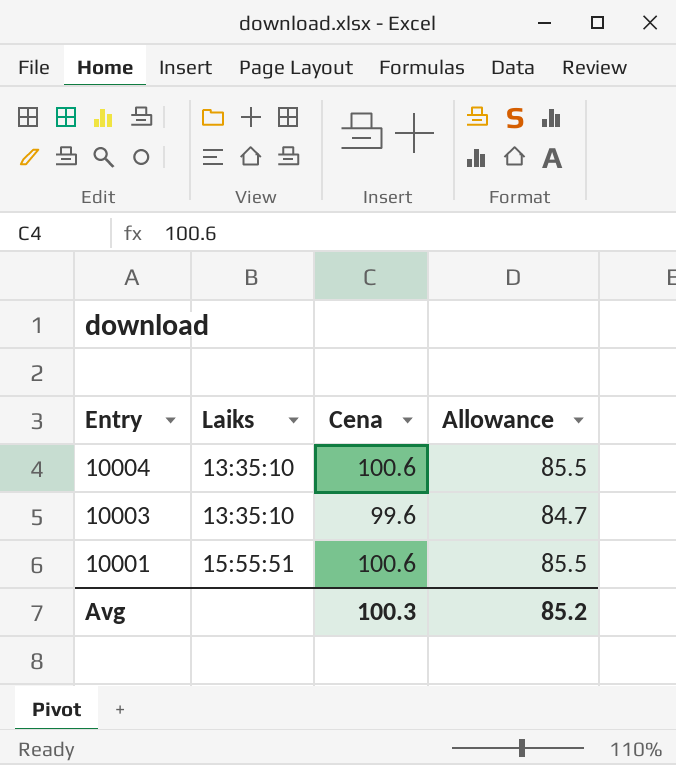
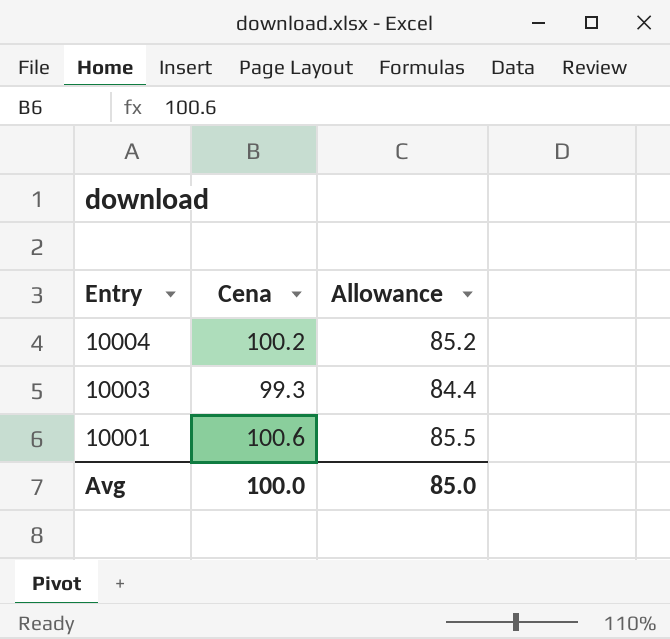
column Laiks | position: 2 -> none
10004 | Cena: 100.6 -> 100.2
10004 | Allowance: 85.5 -> 85.2
10003 | Cena: 99.6 -> 99.3
10003 | Allowance: 84.7 -> 84.4
Avg | Cena: 100.3 -> 100.0
Avg | Allowance: 85.2 -> 85.0

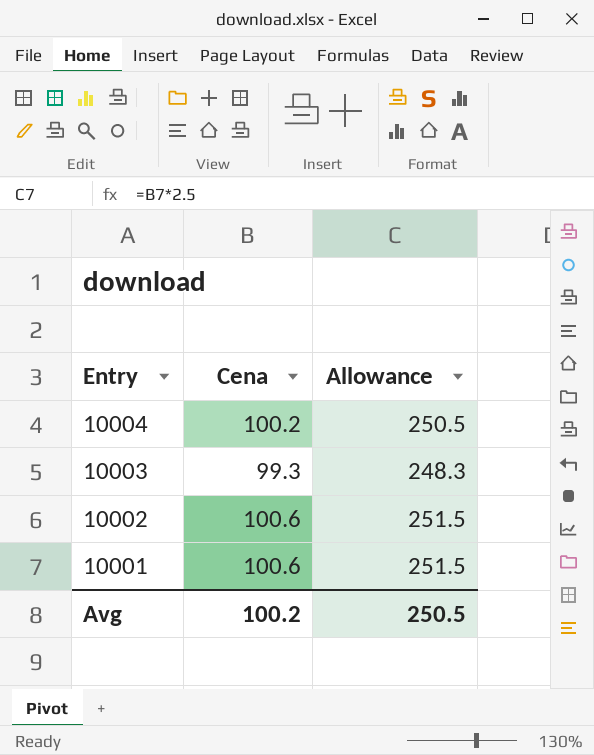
column Allowance | formula: [Cena] * 0.85 -> [Cena] * 2.5
row 10002: none -> 100.6 | 251.5
Avg | Cena: 100.0 -> 100.2
Avg | Allowance: 85.0 -> 250.5

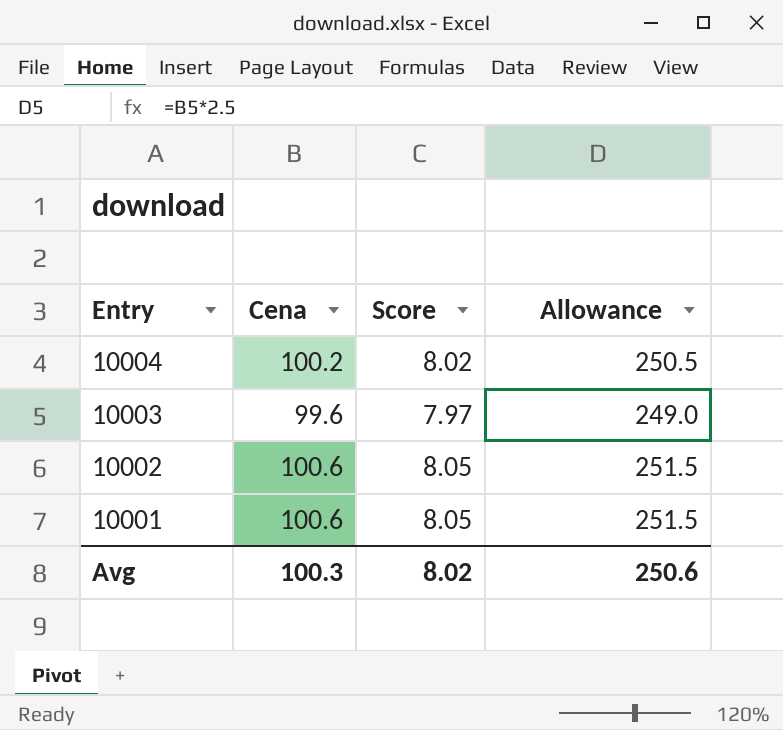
column Score | formula: none -> [Cena] * 0.08
10003 | Cena: 99.3 -> 99.6
10003 | Allowance: 248.3 -> 249.0
Avg | Cena: 100.2 -> 100.3
Avg | Allowance: 250.5 -> 250.6

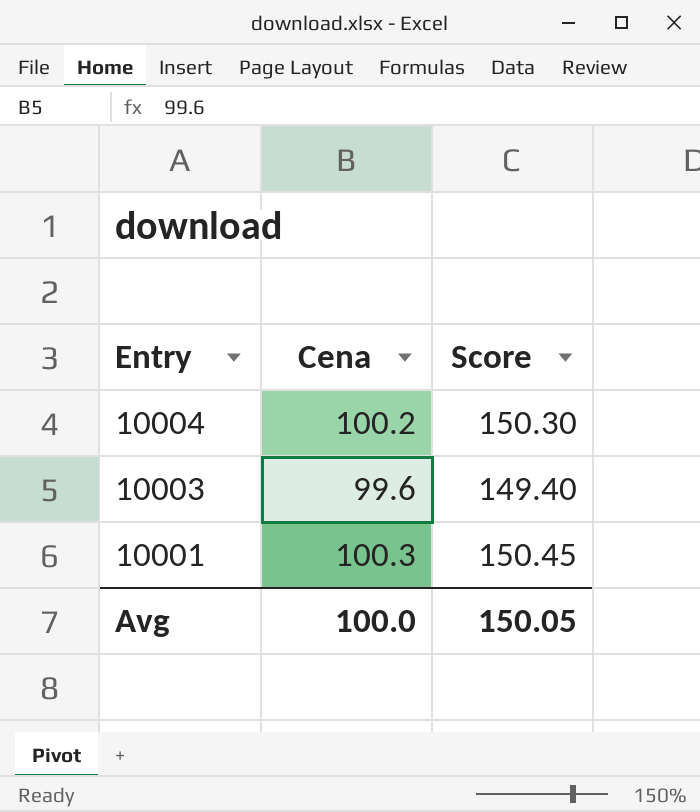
column Allowance | formula: [Cena] * 2.5 -> none
column Score | formula: [Cena] * 0.08 -> [Cena] * 1.5
row 10002: 100.6 | 8.05 | 251.5 -> none
10001 | Cena: 100.6 -> 100.3
Avg | Cena: 100.3 -> 100.0
Avg | Score: 8.02 -> 150.05

